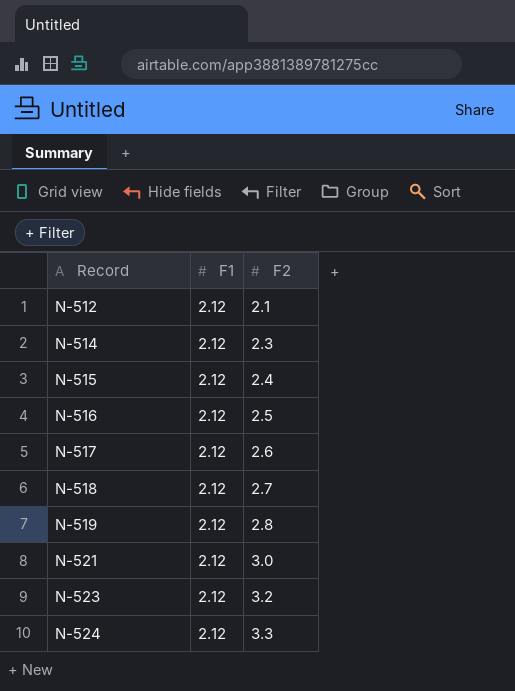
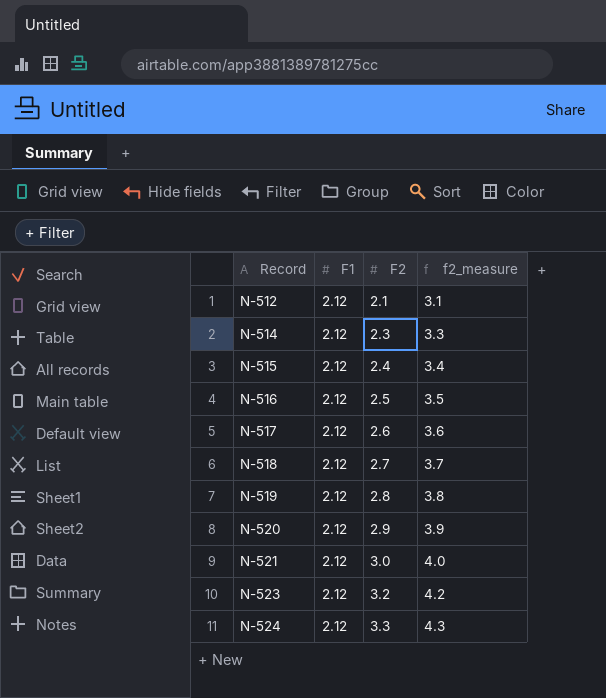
column f2_measure | formula: none -> [F2] + 1
row N-520: none -> 2.12 | 2.9 | 3.9

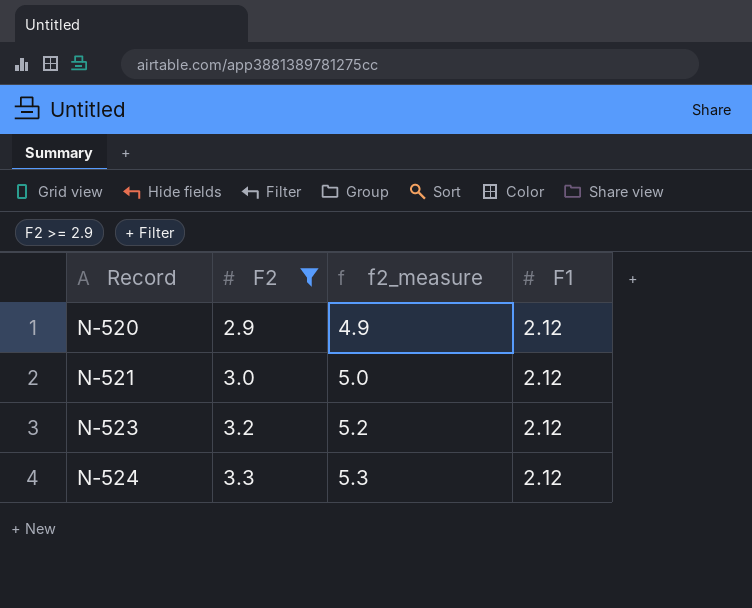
filter: none -> F2 >= 2.9
column f2_measure | formula: [F2] + 1 -> [F2] + 2
column F1 | position: 2 -> 4

